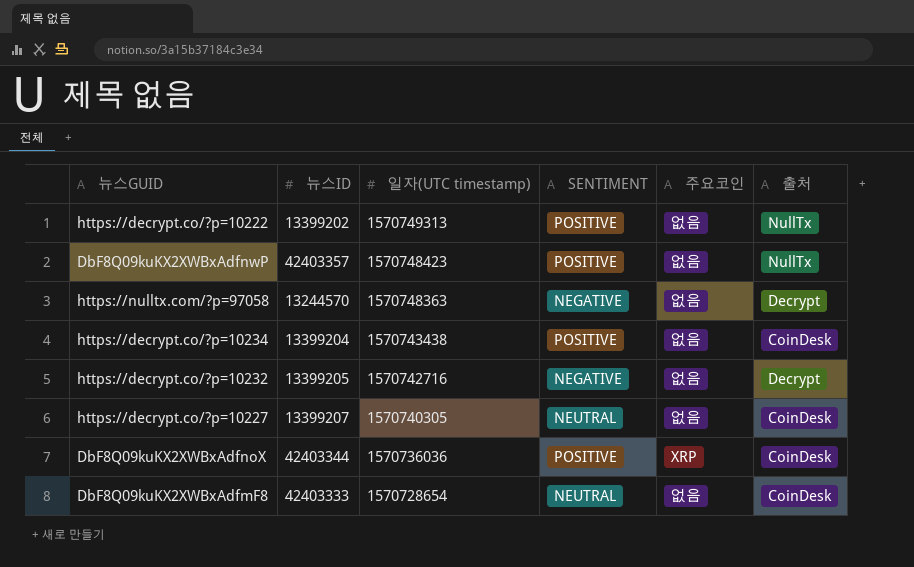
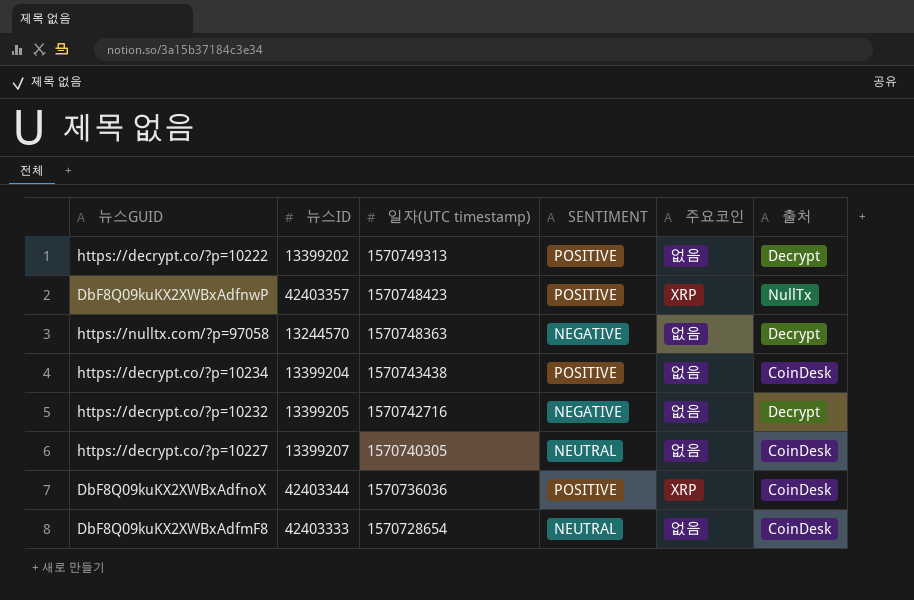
https://decrypt.co/?p=10222 | 출처: NullTx -> Decrypt
DbF8Q09kuKX2XWBxAdfnwP | 주요코인: 없음 -> XRP

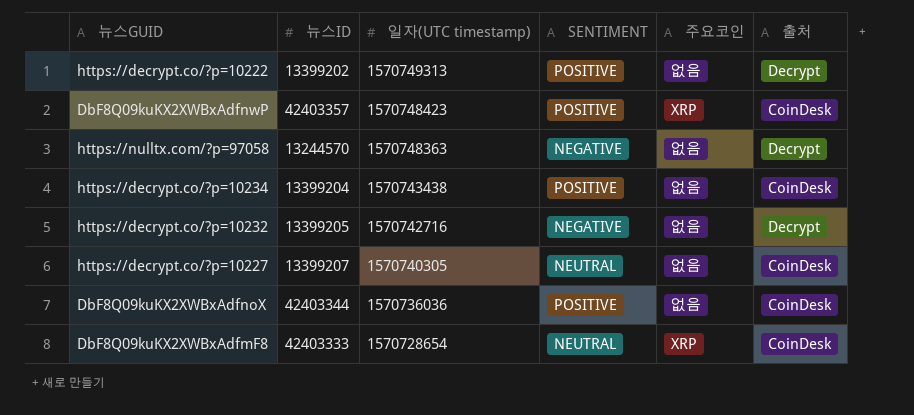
DbF8Q09kuKX2XWBxAdfnwP | 출처: NullTx -> CoinDesk
DbF8Q09kuKX2XWBxAdfnoX | 주요코인: XRP -> 없음
DbF8Q09kuKX2XWBxAdfmF8 | 주요코인: 없음 -> XRP

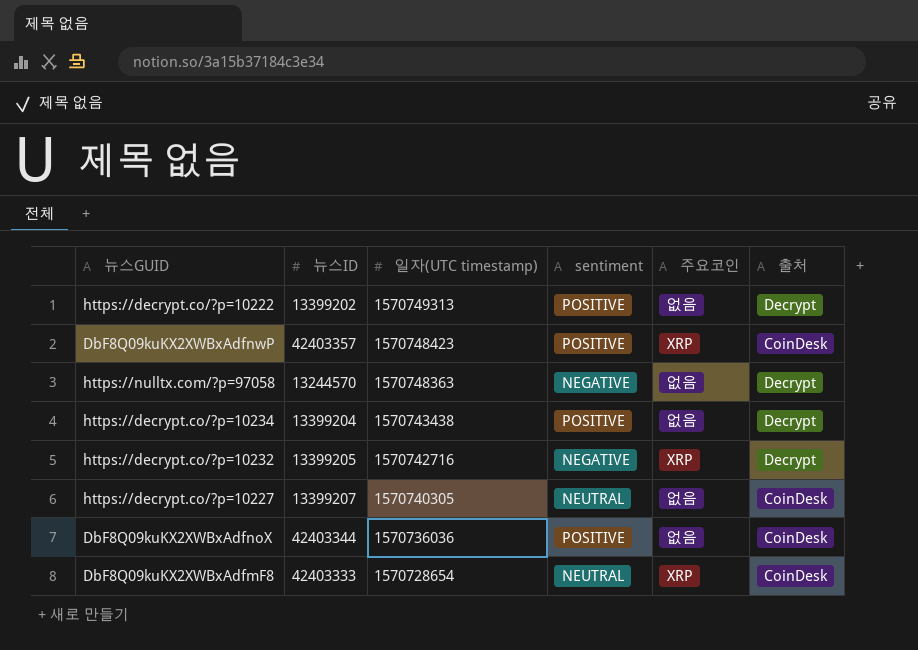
column name: SENTIMENT -> sentiment
https://decrypt.co/?p=10234 | 출처: CoinDesk -> Decrypt
https://decrypt.co/?p=10232 | 주요코인: 없음 -> XRP

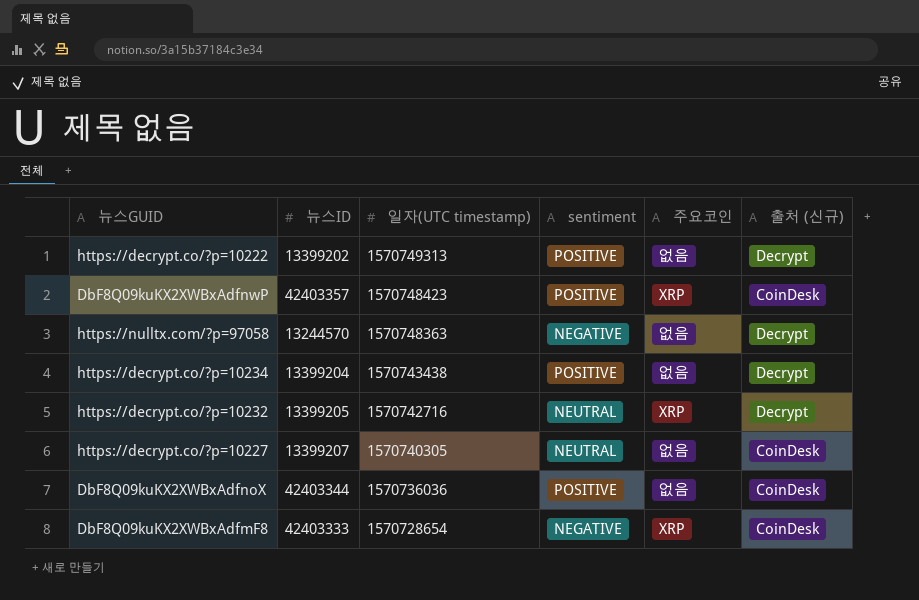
column name: 출처 -> 출처 (신규)
https://decrypt.co/?p=10232 | sentiment: NEGATIVE -> NEUTRAL
DbF8Q09kuKX2XWBxAdfmF8 | sentiment: NEUTRAL -> NEGATIVE

